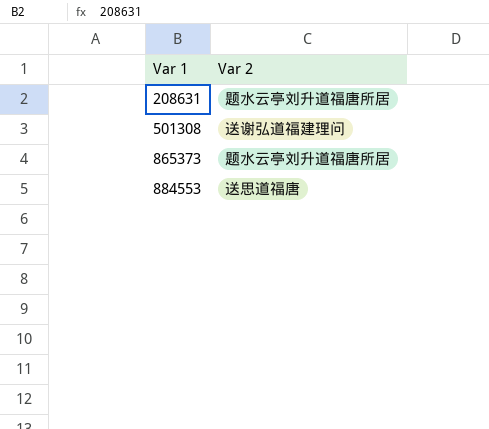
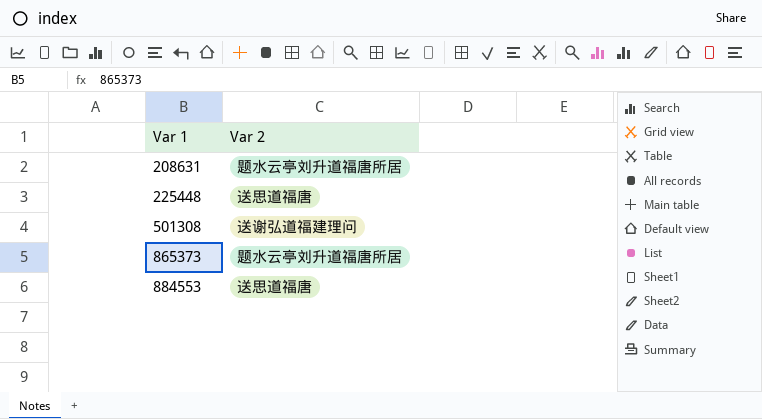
row 225448: none -> 送思道福唐

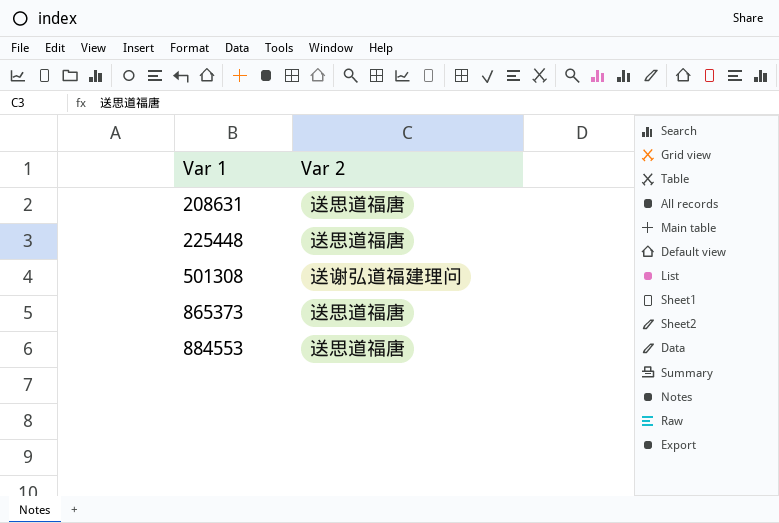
208631 | Var 2: 题水云亭刘升道福唐所居 -> 送思道福唐
865373 | Var 2: 题水云亭刘升道福唐所居 -> 送思道福唐

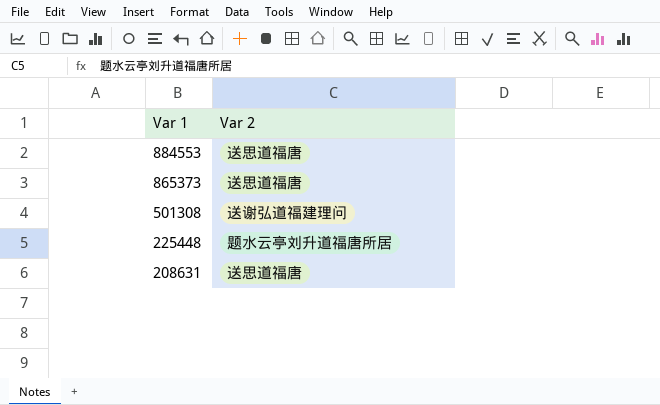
row order: Var 1 ascending -> Var 1 descending
225448 | Var 2: 送思道福唐 -> 题水云亭刘升道福唐所居

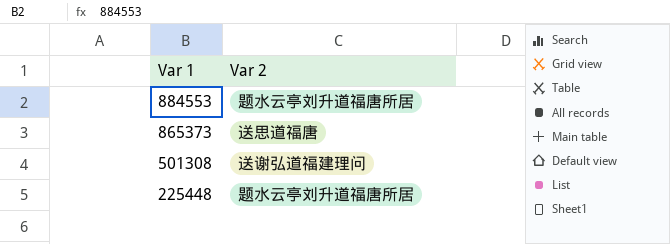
row 208631: 送思道福唐 -> none
884553 | Var 2: 送思道福唐 -> 题水云亭刘升道福唐所居

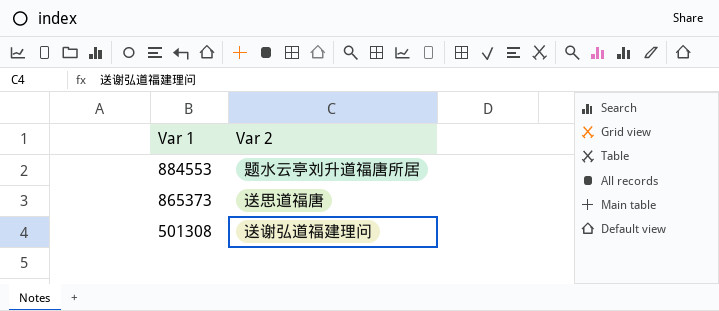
row 225448: 题水云亭刘升道福唐所居 -> none

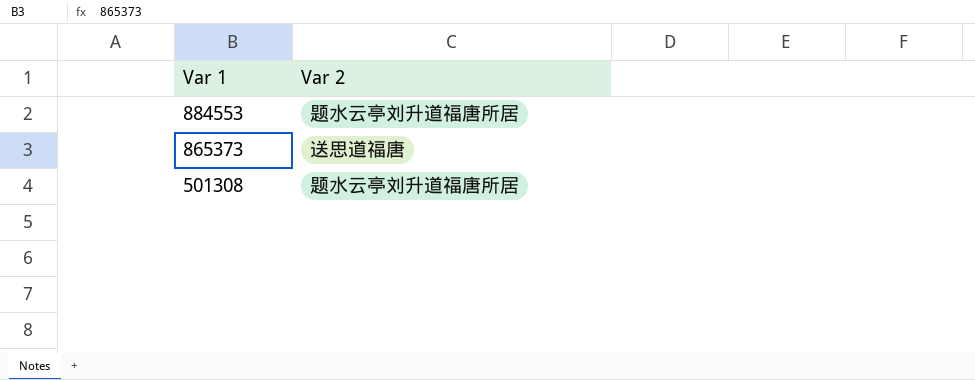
501308 | Var 2: 送谢弘道福建理问 -> 题水云亭刘升道福唐所居

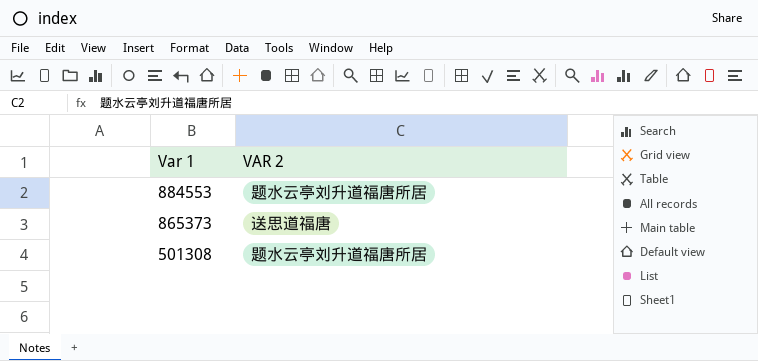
column name: Var 2 -> VAR 2

